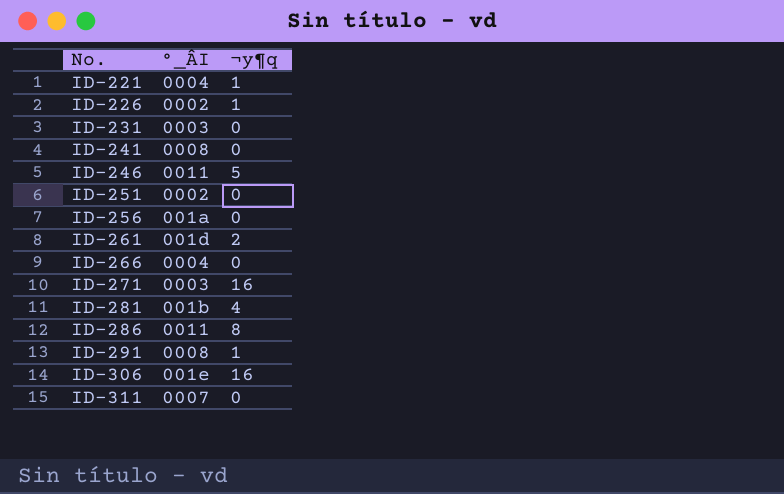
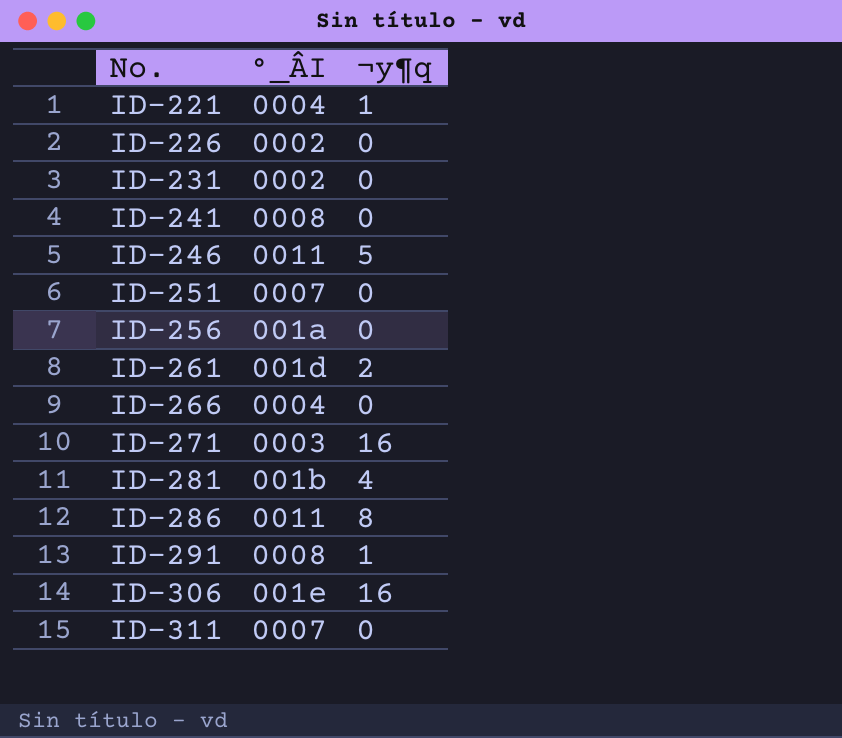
ID-226 | ¬y¶q: 1 -> 0
ID-231 | °_ÂI: 0003 -> 0002
ID-251 | °_ÂI: 0002 -> 0007

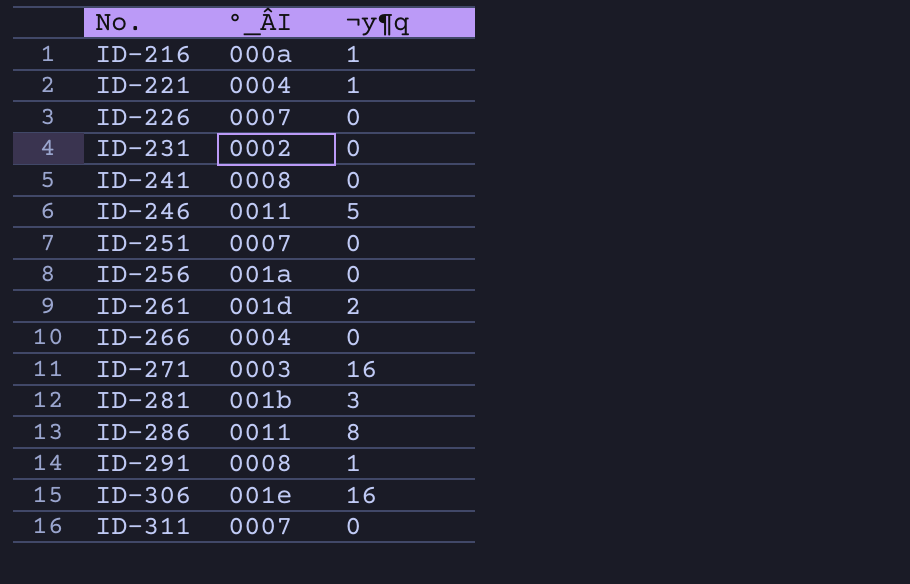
row ID-216: none -> 000a | 1
ID-226 | °_ÂI: 0002 -> 0007
ID-281 | ¬y¶q: 4 -> 3

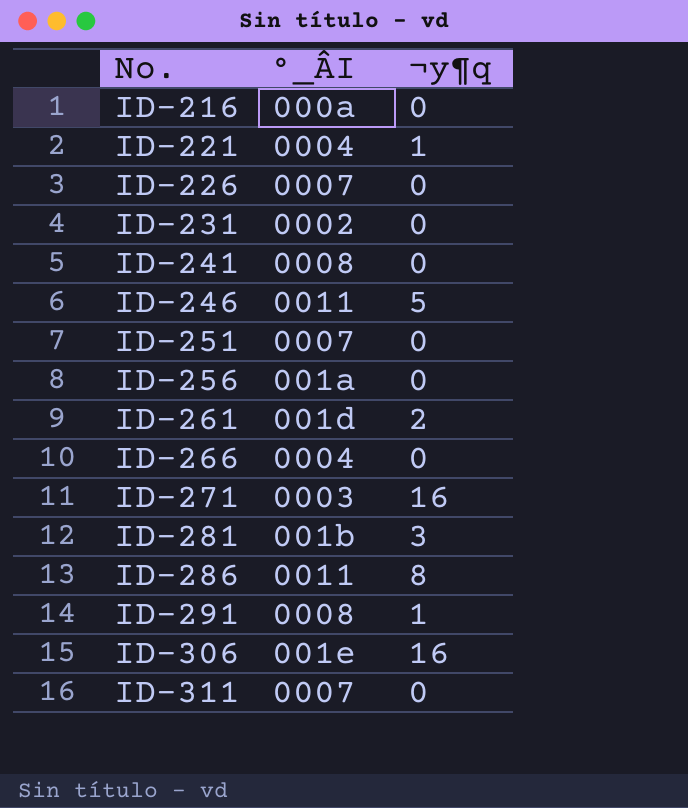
ID-216 | ¬y¶q: 1 -> 0

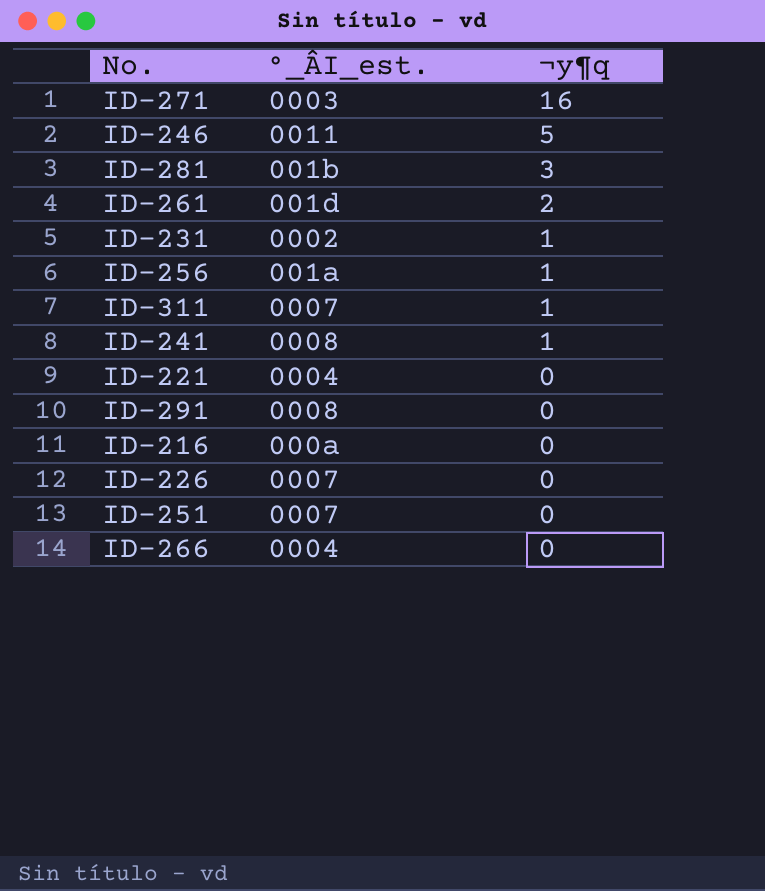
row order: No. ascending -> ¬y¶q descending
column name: °_ÂI -> °_ÂI_est.
row ID-286: 0011 | 8 -> none
row ID-306: 001e | 16 -> none
ID-231 | ¬y¶q: 0 -> 1
ID-256 | ¬y¶q: 0 -> 1
ID-311 | ¬y¶q: 0 -> 1
ID-241 | ¬y¶q: 0 -> 1
ID-221 | ¬y¶q: 1 -> 0
ID-291 | ¬y¶q: 1 -> 0

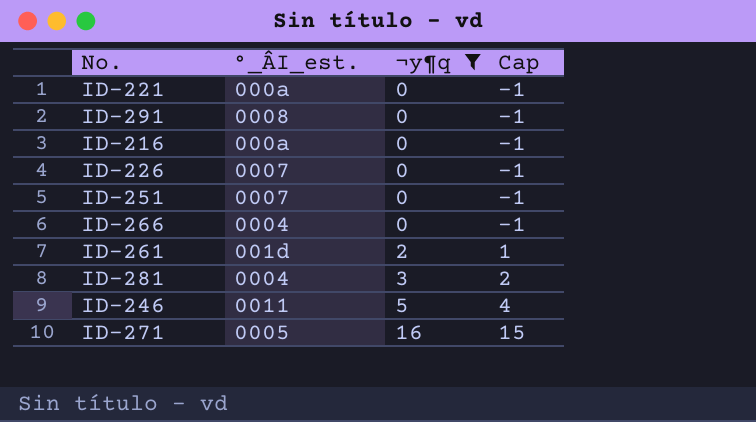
filter: none -> ¬y¶q != 1
row order: ¬y¶q descending -> ¬y¶q ascending
column Cap | formula: none -> [¬y¶q] - 1
ID-221 | °_ÂI_est.: 0004 -> 000a
ID-281 | °_ÂI_est.: 001b -> 0004
ID-271 | °_ÂI_est.: 0003 -> 0005

